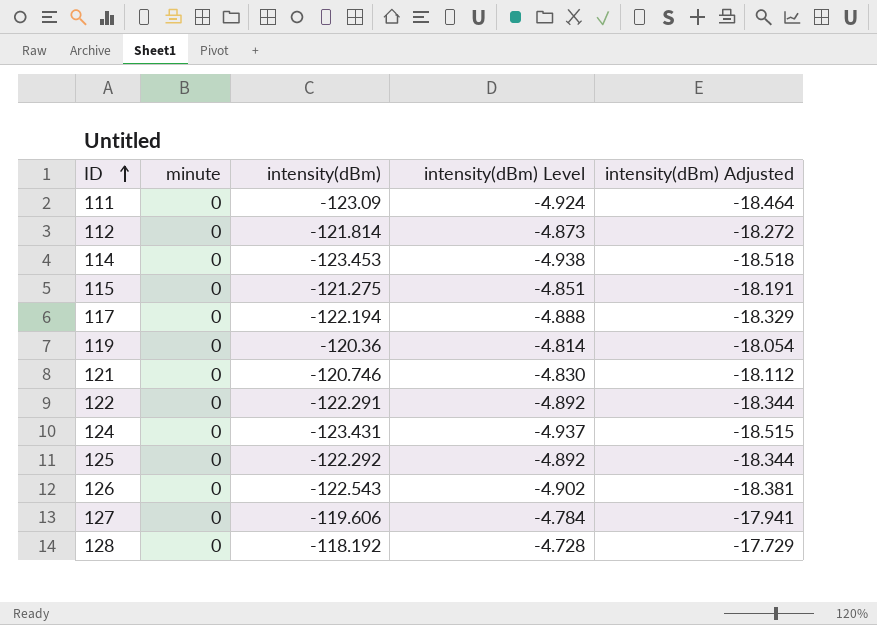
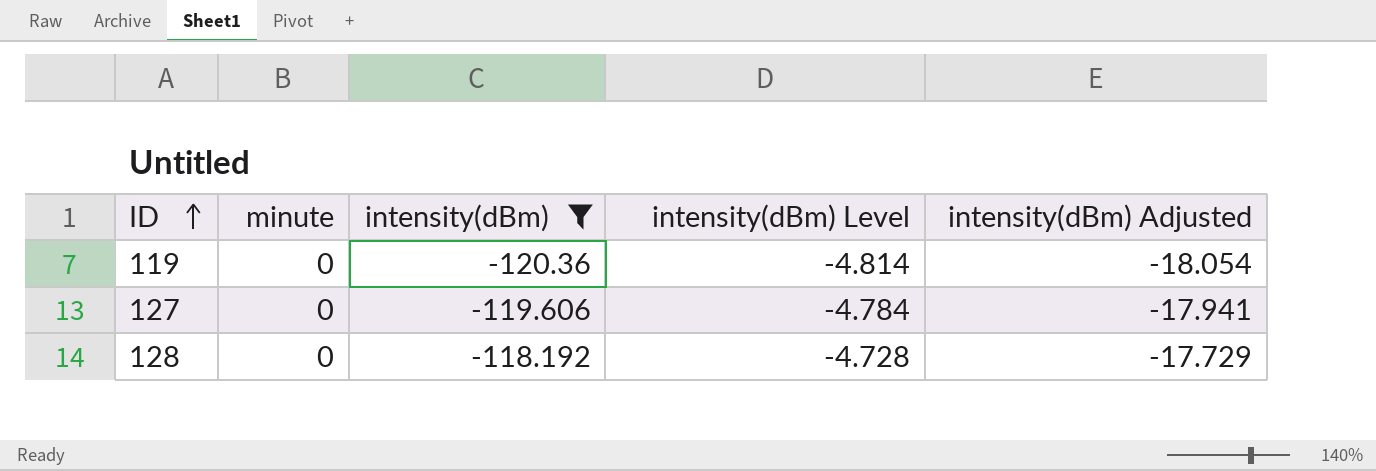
filter: none -> intensity(dBm) >= -120.36

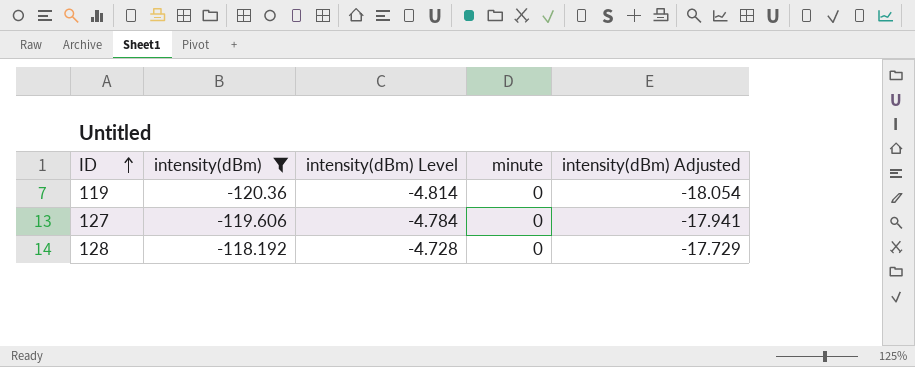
column minute | position: 2 -> 4

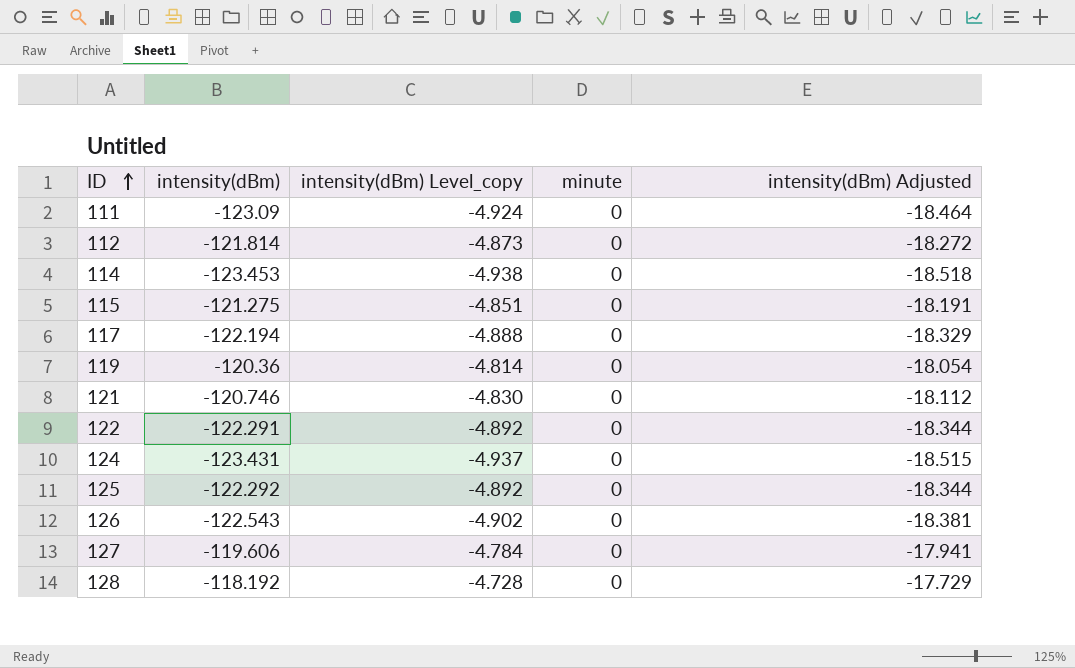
filter: intensity(dBm) >= -120.36 -> none
column name: intensity(dBm) Level -> intensity(dBm) Level_copy

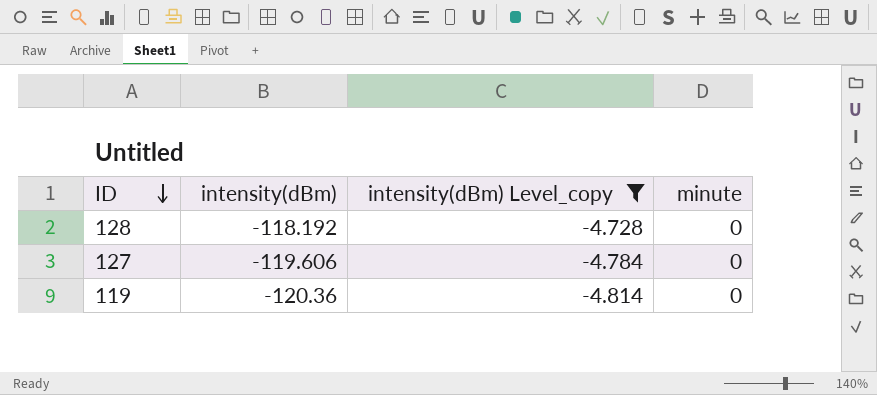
filter: none -> intensity(dBm) Level_copy >= -4.814
row order: ID ascending -> ID descending
column intensity(dBm) Adjusted | formula: [intensity(dBm)] * 0.15 -> none

